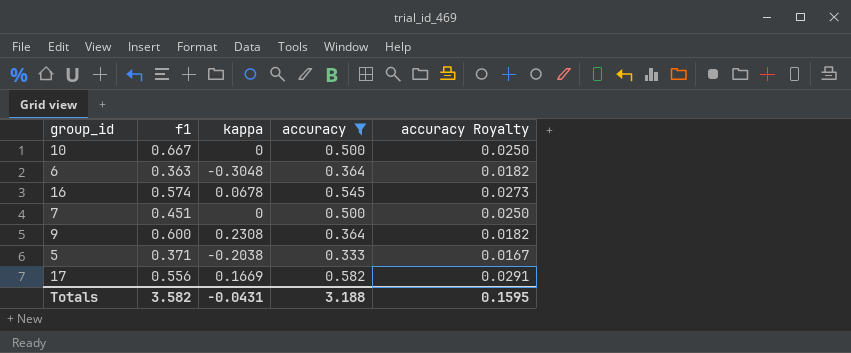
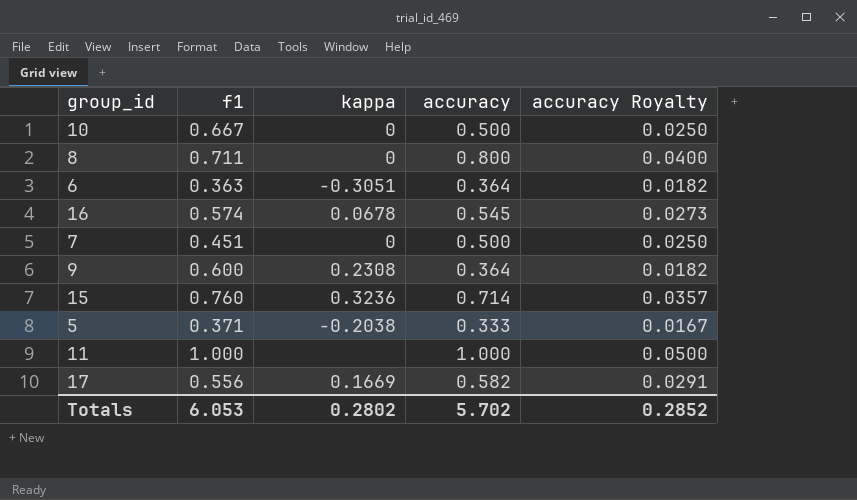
filter: accuracy <= 0.582 -> none
6 | kappa: -0.3048 -> -0.3051
Totals | f1: 3.582 -> 6.053
Totals | kappa: -0.0431 -> 0.2802
Totals | accuracy: 3.188 -> 5.702
Totals | accuracy Royalty: 0.1595 -> 0.2852

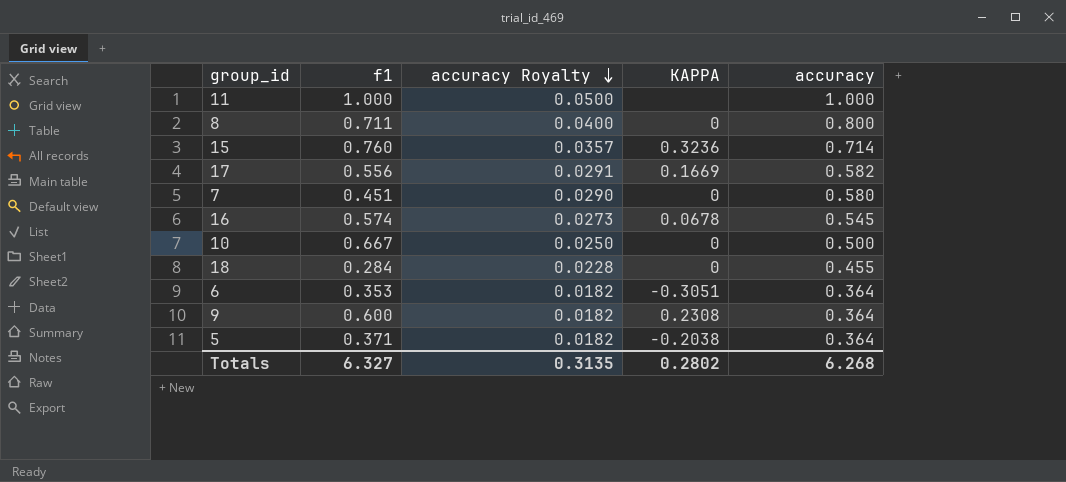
row order: none -> accuracy Royalty descending
column accuracy Royalty | position: 5 -> 3
column name: kappa -> KAPPA
7 | accuracy Royalty: 0.0250 -> 0.0290
7 | accuracy: 0.500 -> 0.580
row 18: none -> 0.284 | 0.0228 | 0 | 0.455
6 | f1: 0.363 -> 0.353
5 | accuracy Royalty: 0.0167 -> 0.0182
5 | accuracy: 0.333 -> 0.364
Totals | f1: 6.053 -> 6.327
Totals | accuracy Royalty: 0.2852 -> 0.3135
Totals | accuracy: 5.702 -> 6.268

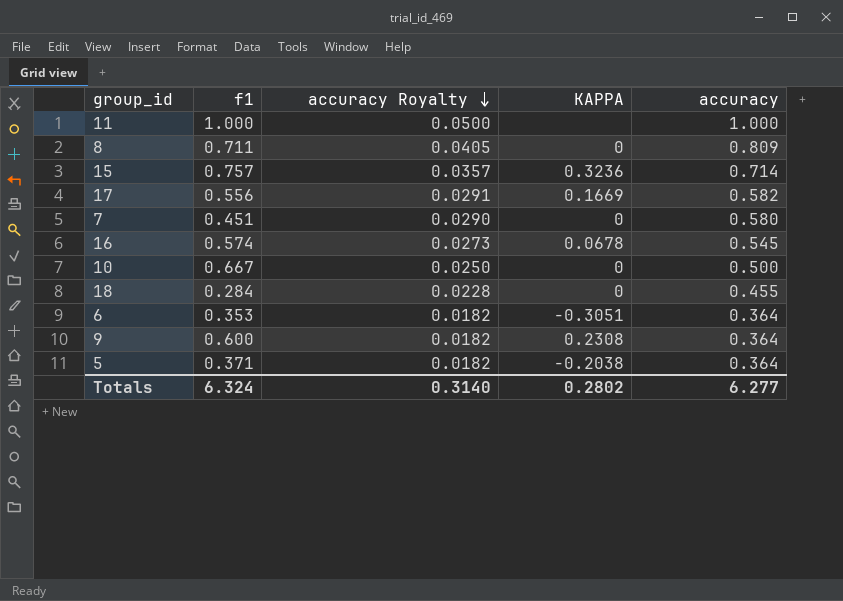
8 | accuracy Royalty: 0.0400 -> 0.0405
8 | accuracy: 0.800 -> 0.809
15 | f1: 0.760 -> 0.757
Totals | f1: 6.327 -> 6.324
Totals | accuracy Royalty: 0.3135 -> 0.3140
Totals | accuracy: 6.268 -> 6.277

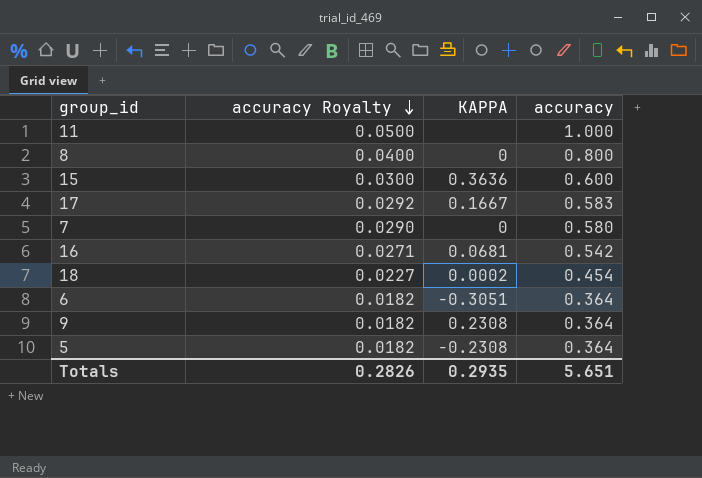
column f1 | position: 2 -> none
row 10: 0.667 | 0.0250 | 0 | 0.500 -> none
8 | accuracy Royalty: 0.0405 -> 0.0400
8 | accuracy: 0.809 -> 0.800
15 | accuracy Royalty: 0.0357 -> 0.0300
15 | KAPPA: 0.3236 -> 0.3636
15 | accuracy: 0.714 -> 0.600
17 | accuracy Royalty: 0.0291 -> 0.0292
17 | KAPPA: 0.1669 -> 0.1667
17 | accuracy: 0.582 -> 0.583
16 | accuracy Royalty: 0.0273 -> 0.0271
16 | KAPPA: 0.0678 -> 0.0681
16 | accuracy: 0.545 -> 0.542
18 | accuracy Royalty: 0.0228 -> 0.0227
18 | KAPPA: 0 -> 0.0002
18 | accuracy: 0.455 -> 0.454
5 | KAPPA: -0.2038 -> -0.2308
Totals | accuracy Royalty: 0.3140 -> 0.2826
Totals | KAPPA: 0.2802 -> 0.2935
Totals | accuracy: 6.277 -> 5.651

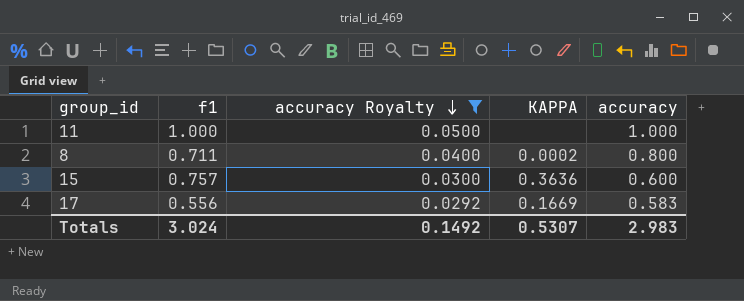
filter: none -> accuracy Royalty >= 0.0292
column f1 | position: none -> 2
8 | KAPPA: 0 -> 0.0002
17 | KAPPA: 0.1667 -> 0.1669
Totals | accuracy Royalty: 0.2826 -> 0.1492
Totals | KAPPA: 0.2935 -> 0.5307
Totals | accuracy: 5.651 -> 2.983

